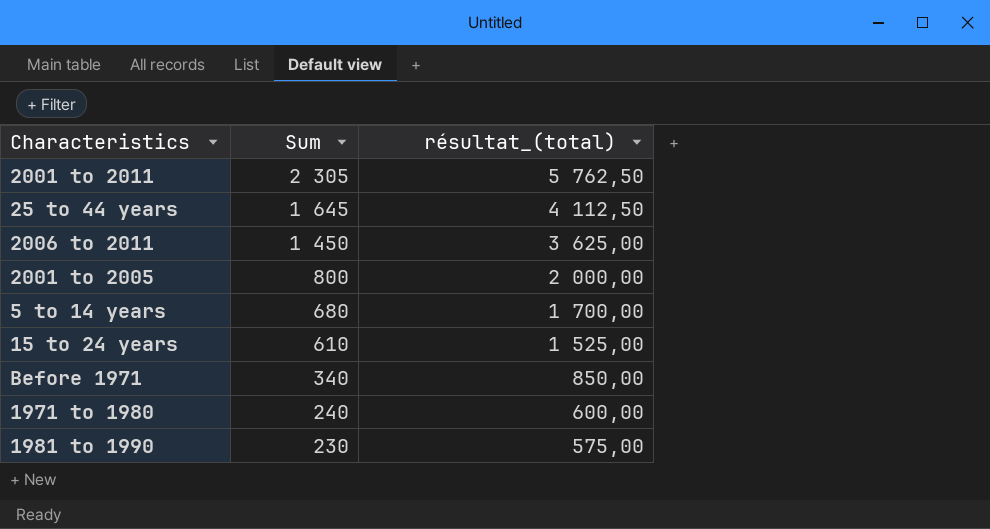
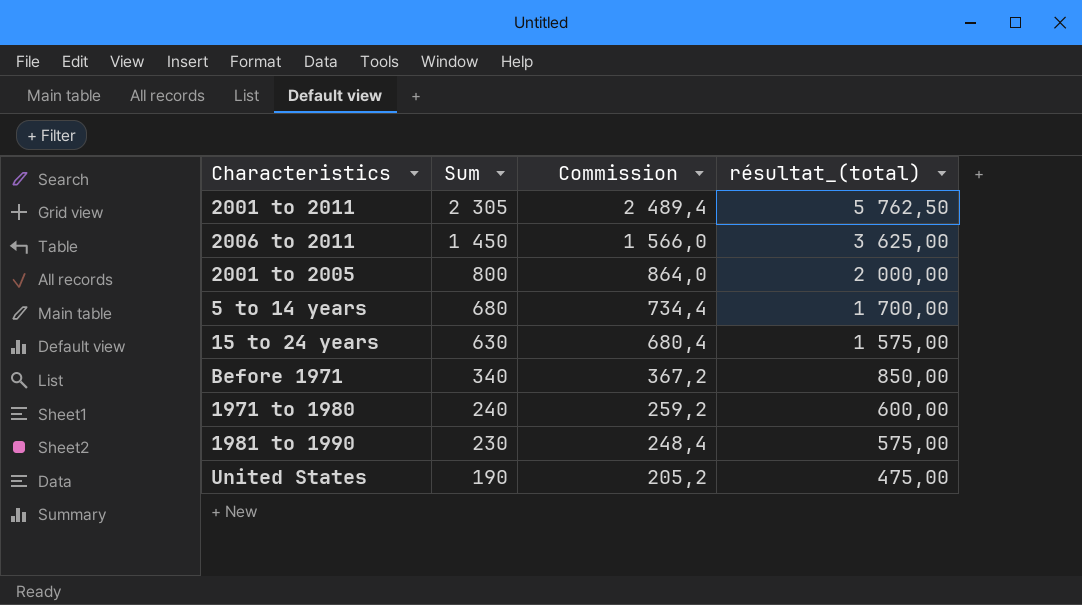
column Commission | formula: none -> [Sum] * 1,08
row 25 to 44 years: 1 645 | 4 112,50 -> none
15 to 24 years | Sum: 610 -> 630
15 to 24 years | résultat_(total): 1 525,00 -> 1 575,00
row United States: none -> 190 | 205,2 | 475,00

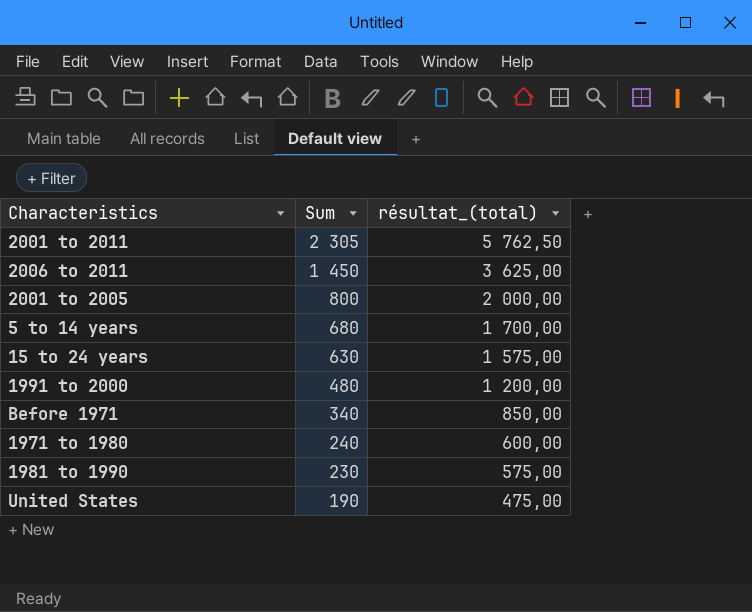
column Commission | formula: [Sum] * 1,08 -> none
row 1991 to 2000: none -> 480 | 1 200,00

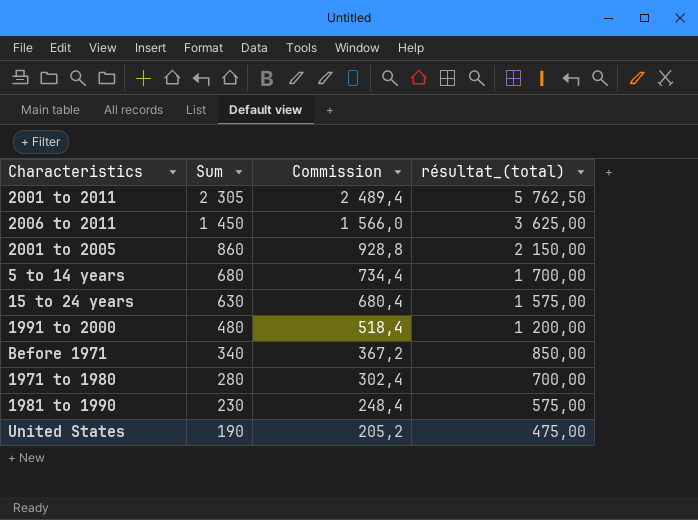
column Commission | formula: none -> [Sum] * 1,08
2001 to 2005 | Sum: 800 -> 860
2001 to 2005 | résultat_(total): 2 000,00 -> 2 150,00
1971 to 1980 | Sum: 240 -> 280
1971 to 1980 | résultat_(total): 600,00 -> 700,00

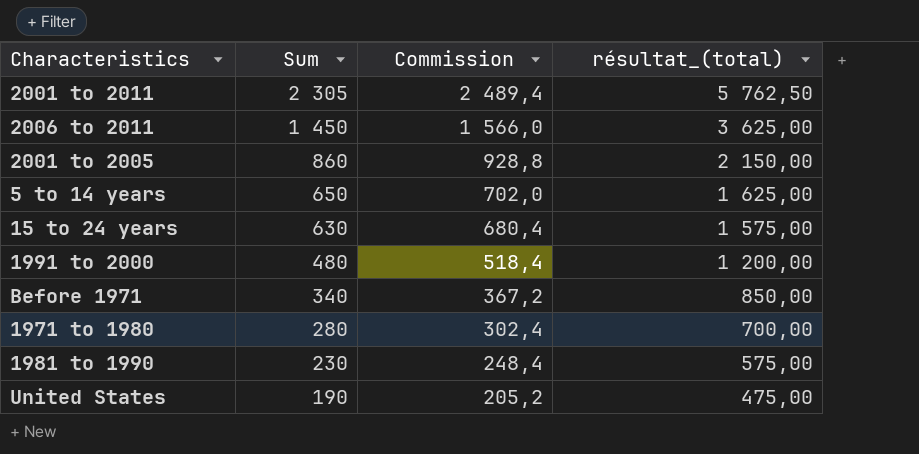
5 to 14 years | Sum: 680 -> 650
5 to 14 years | Commission: 734,4 -> 702,0
5 to 14 years | résultat_(total): 1 700,00 -> 1 625,00

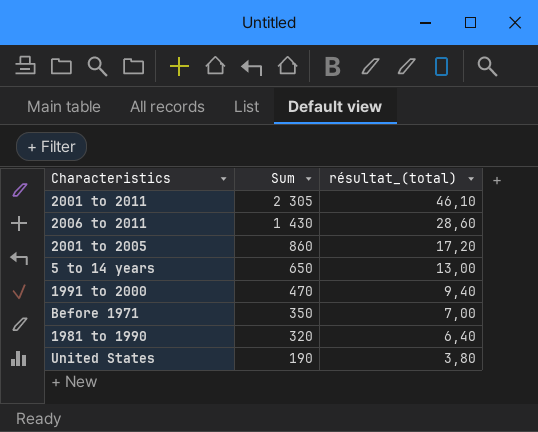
column Commission | formula: [Sum] * 1,08 -> none
column résultat_(total) | formula: [Sum] * 2,5 -> [Sum] * 0,02
row 15 to 24 years: 630 | 680,4 | 1 575,00 -> none
row 1971 to 1980: 280 | 302,4 | 700,00 -> none
2006 to 2011 | Sum: 1 450 -> 1 430
1991 to 2000 | Sum: 480 -> 470
Before 1971 | Sum: 340 -> 350
1981 to 1990 | Sum: 230 -> 320

